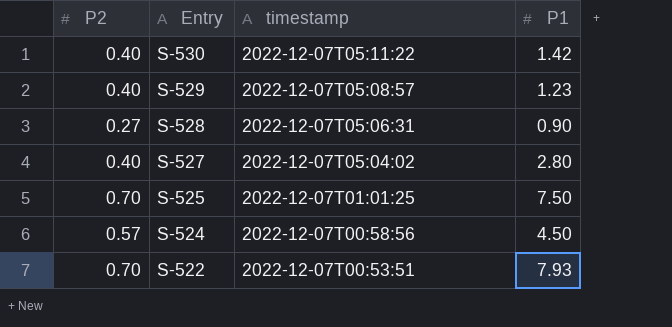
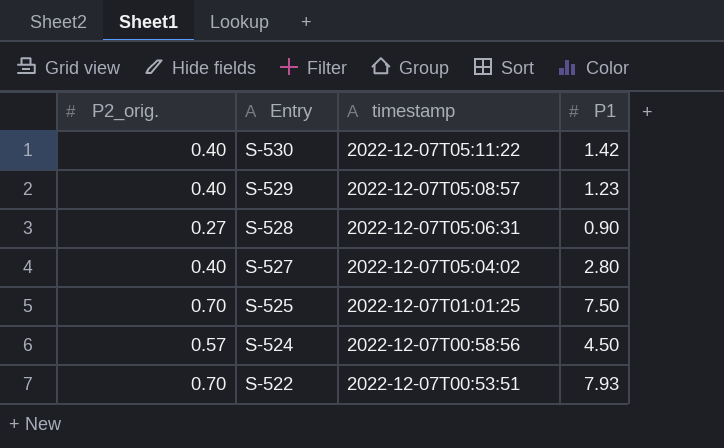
column name: P2 -> P2_orig.

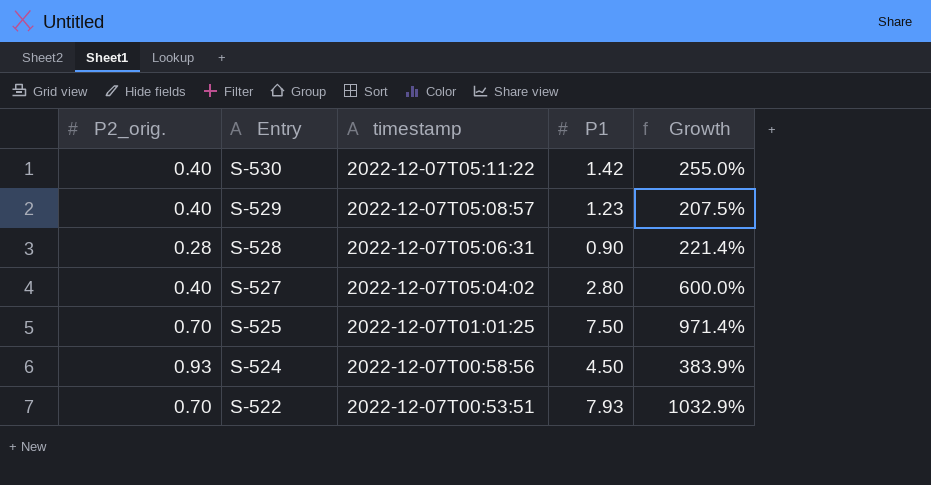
column Growth | formula: none -> ([P1] - [P2_orig.]) / [P2_orig.]
S-528 | P2_orig.: 0.27 -> 0.28
S-524 | P2_orig.: 0.57 -> 0.93

